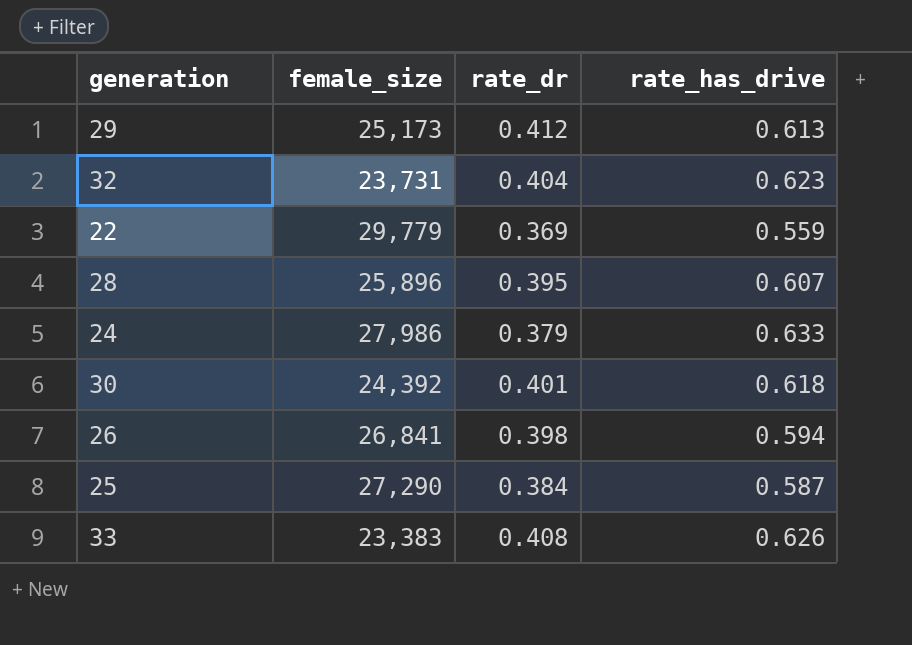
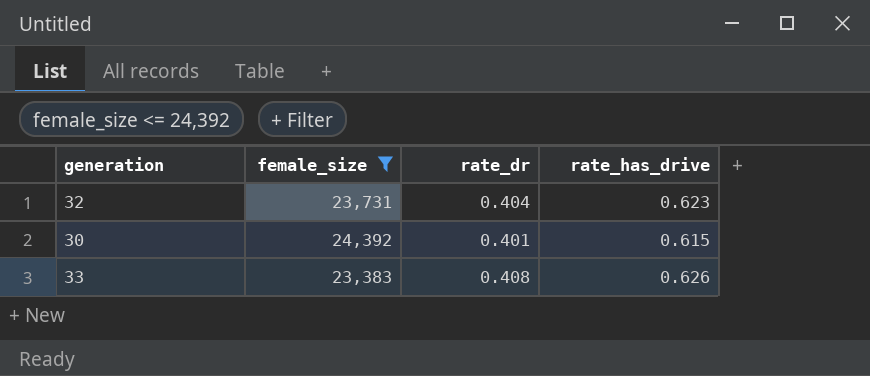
filter: none -> female_size <= 24,392
30 | rate_has_drive: 0.618 -> 0.615

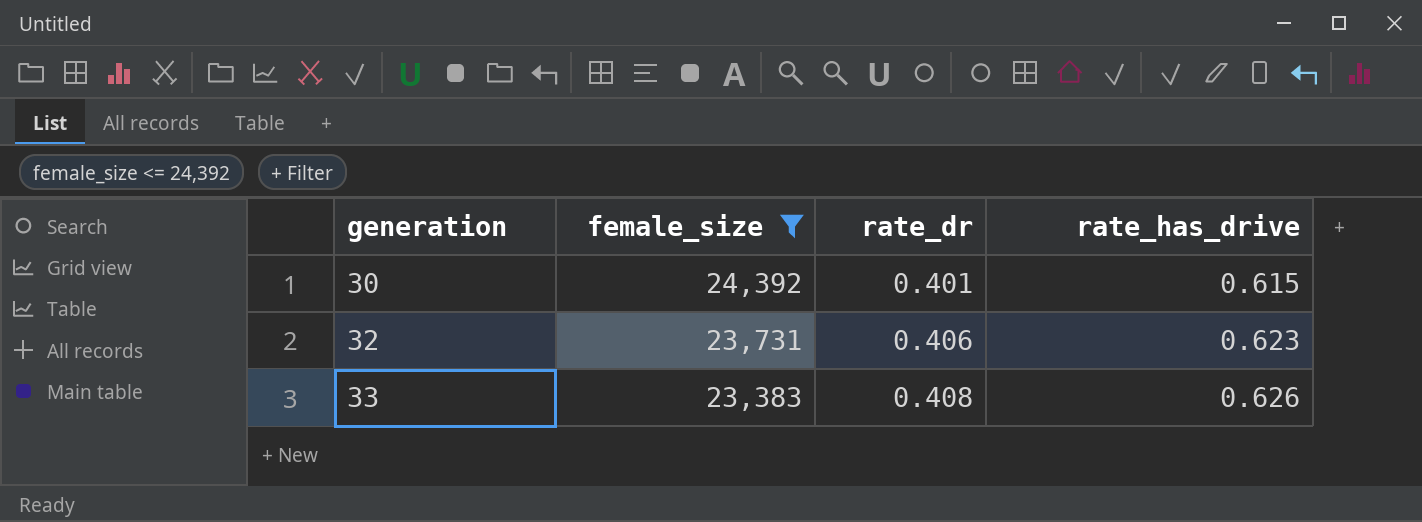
row order: none -> generation ascending
32 | rate_dr: 0.404 -> 0.406

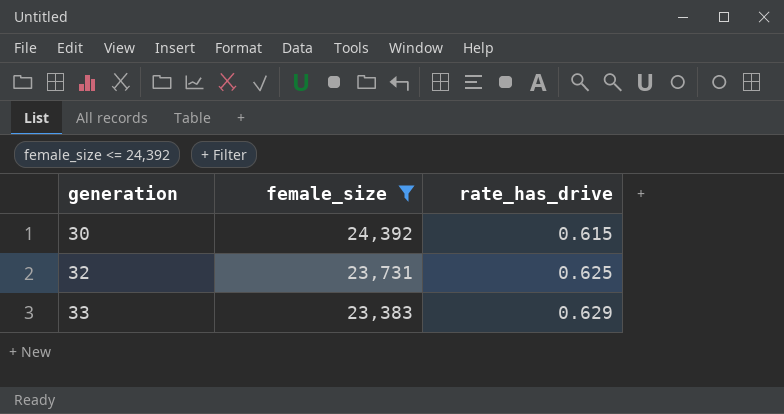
column rate_dr | position: 3 -> none
32 | rate_has_drive: 0.623 -> 0.625
33 | rate_has_drive: 0.626 -> 0.629

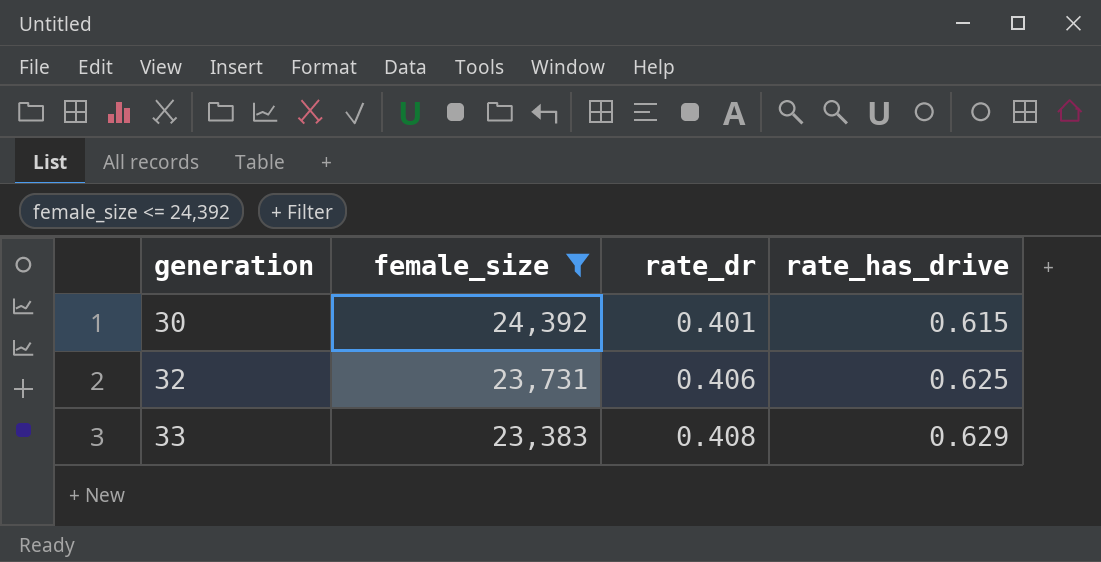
column rate_dr | position: none -> 3

